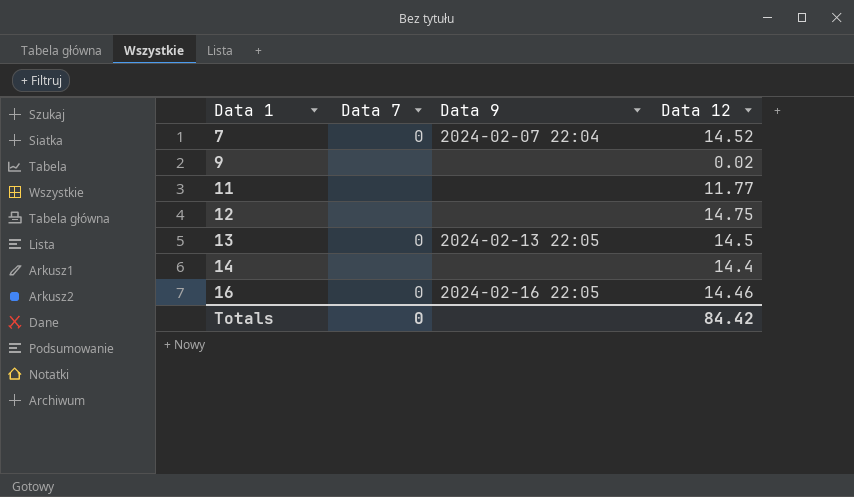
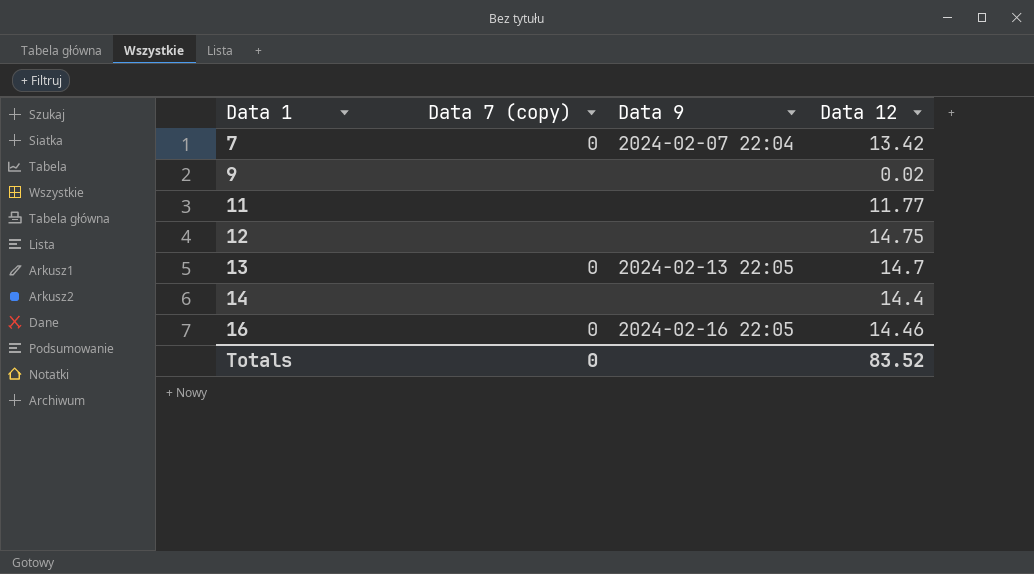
column name: Data 7 -> Data 7 (copy)
7 | Data 12: 14.52 -> 13.42
13 | Data 12: 14.5 -> 14.7
Totals | Data 12: 84.42 -> 83.52

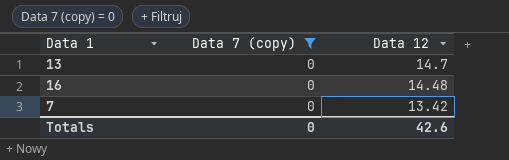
filter: none -> Data 7 (copy) = 0
row order: Data 1 ascending -> Data 12 descending
column Data 9 | position: 3 -> none
16 | Data 12: 14.46 -> 14.48
Totals | Data 12: 83.52 -> 42.6

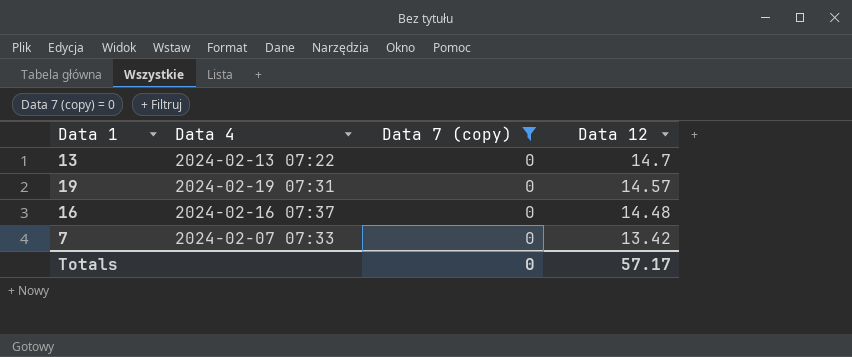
column Data 4 | position: none -> 2
row 19: none -> 2024-02-19 07:31 | 0 | 14.57
Totals | Data 12: 42.6 -> 57.17

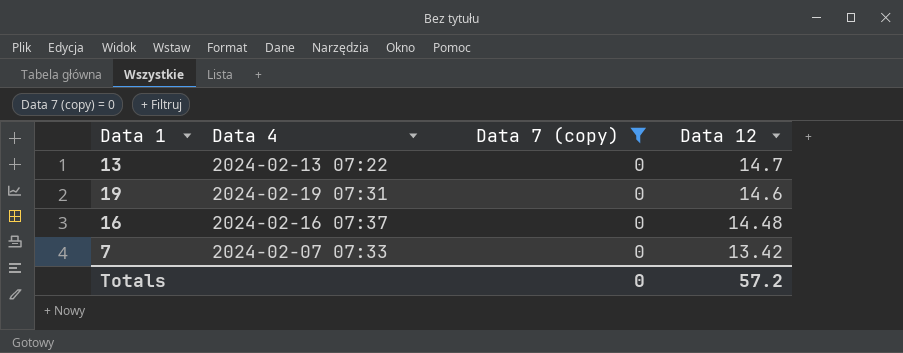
19 | Data 12: 14.57 -> 14.6
Totals | Data 12: 57.17 -> 57.2

